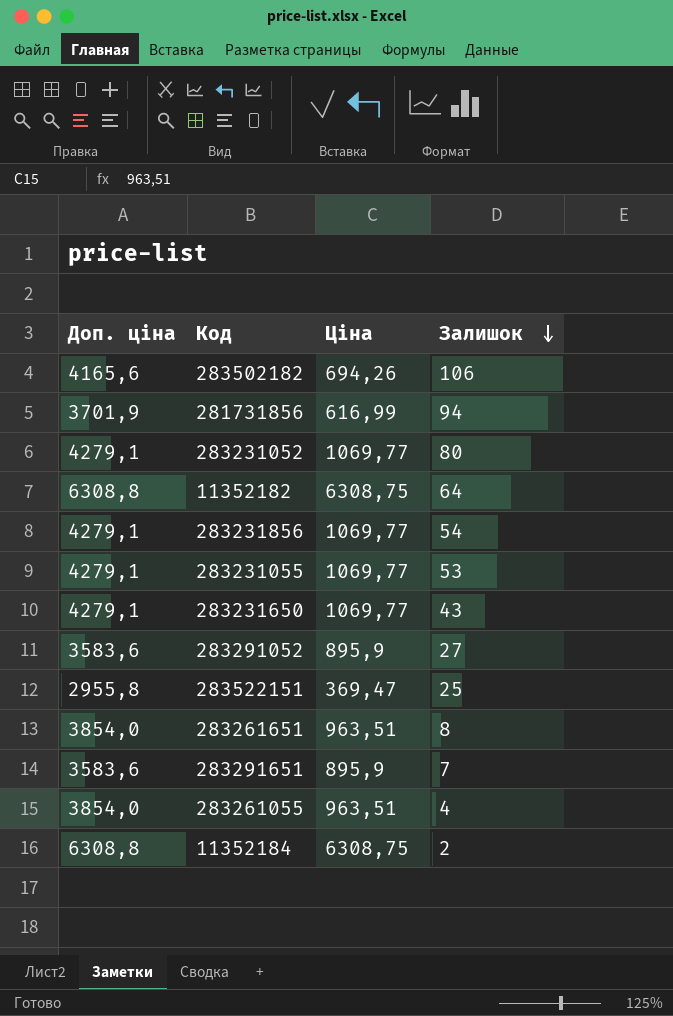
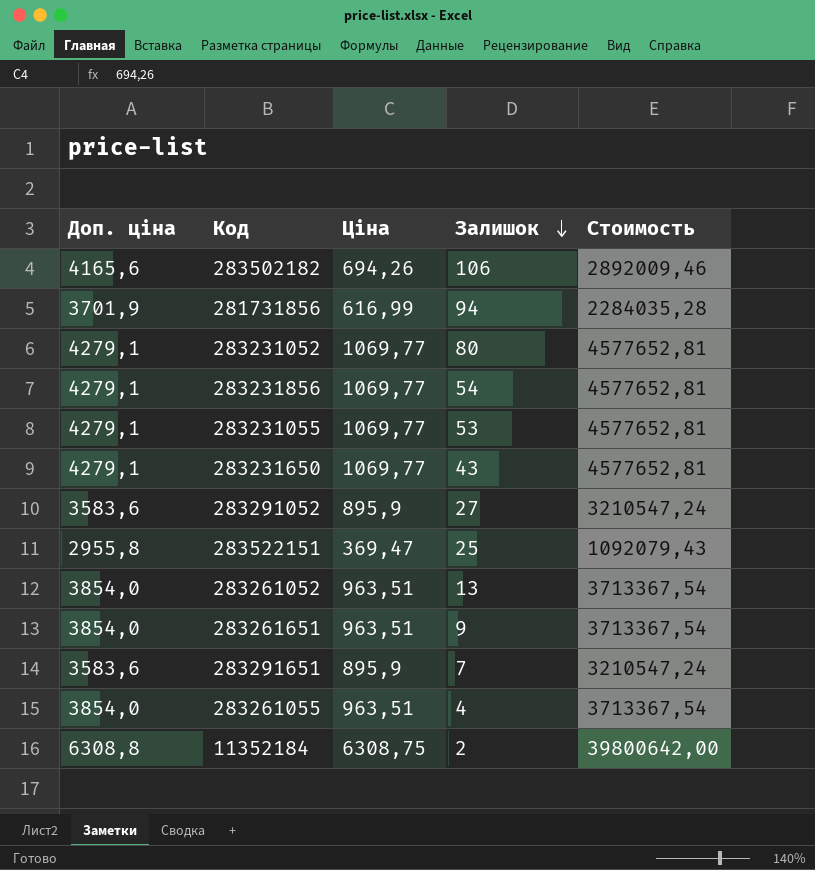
column Стоимость | formula: none -> [Доп. ціна] * [Ціна]
row 11352182: 6308,8 | 6308,75 | 64 -> none
row 283261052: none -> 3854,0 | 963,51 | 13 | 3713367,54
283261651 | Залишок: 8 -> 9

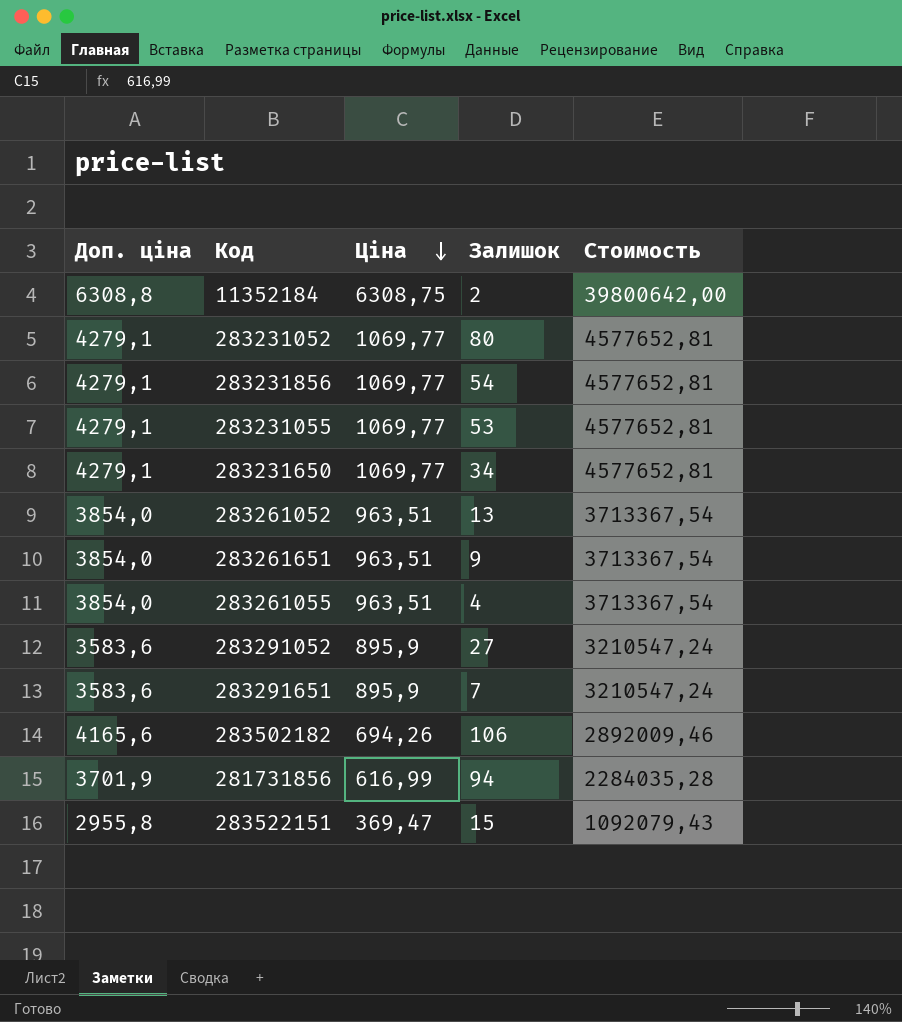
row order: Залишок descending -> Ціна descending
283231650 | Залишок: 43 -> 34
283522151 | Залишок: 25 -> 15

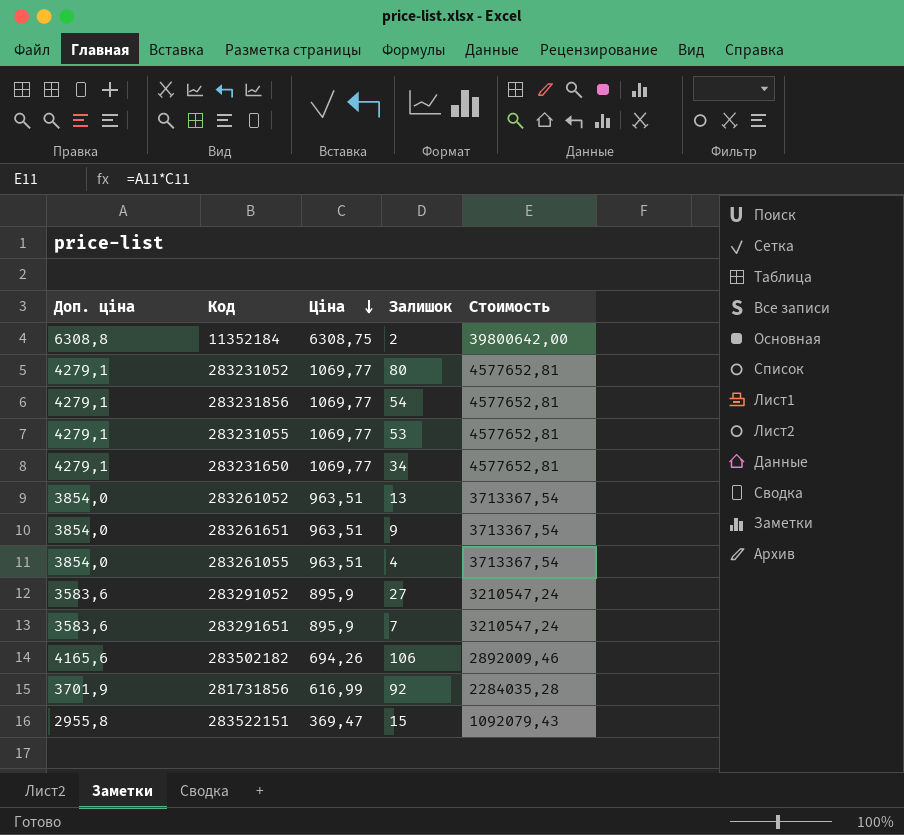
281731856 | Залишок: 94 -> 92

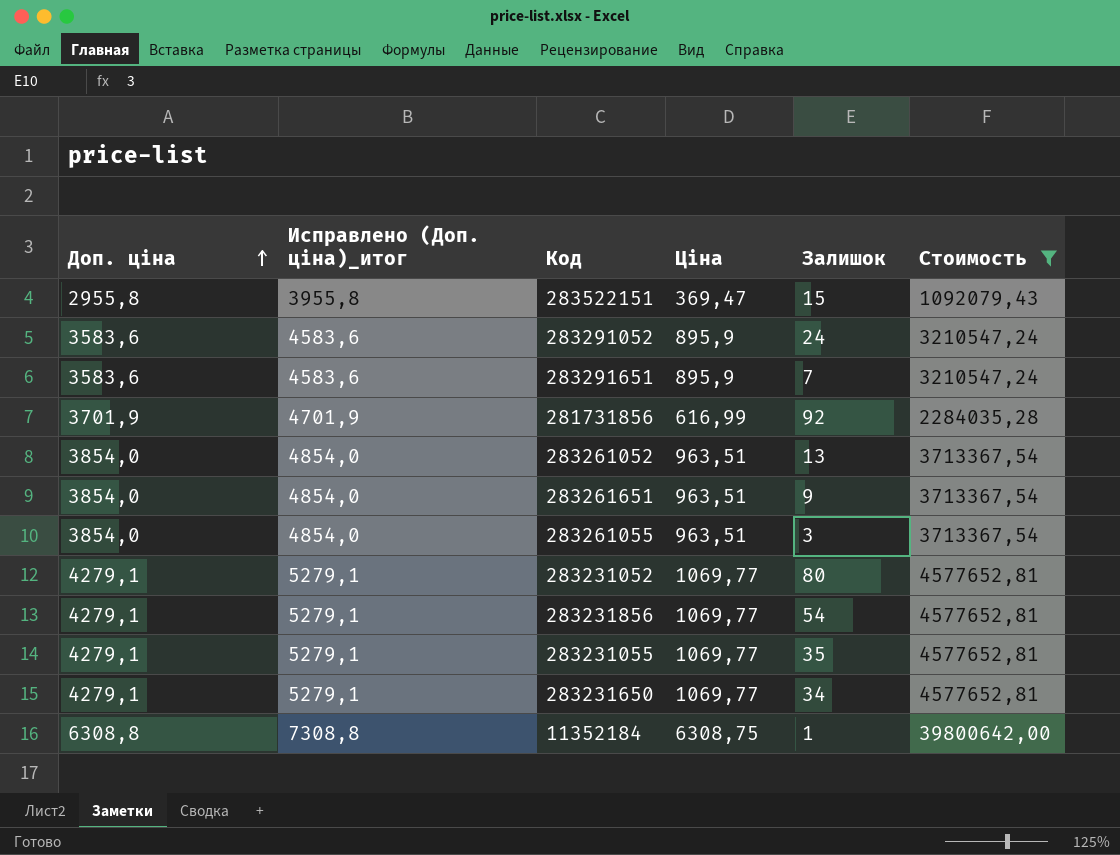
filter: none -> Стоимость != 2892009,46
row order: Ціна descending -> Доп. ціна ascending
column Исправлено (Доп. ціна)_итог | formula: none -> [Доп. ціна] + 1000
283291052 | Залишок: 27 -> 24
283261055 | Залишок: 4 -> 3
283231055 | Залишок: 53 -> 35
11352184 | Залишок: 2 -> 1

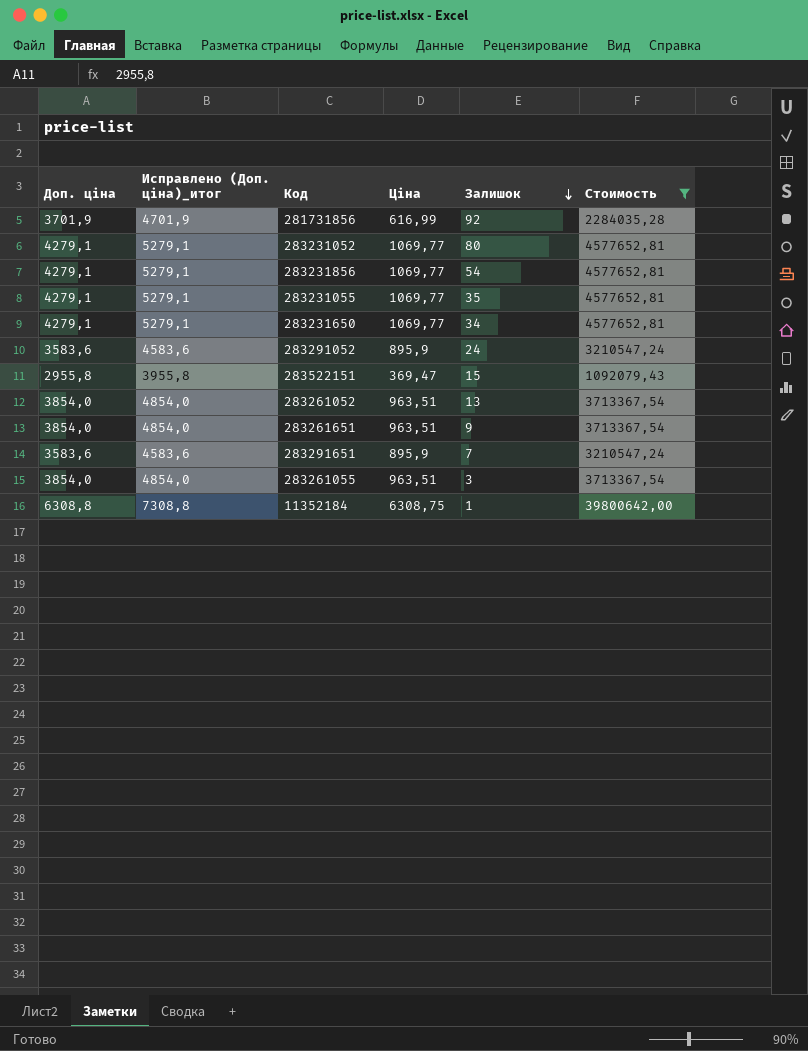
row order: Доп. ціна ascending -> Залишок descending

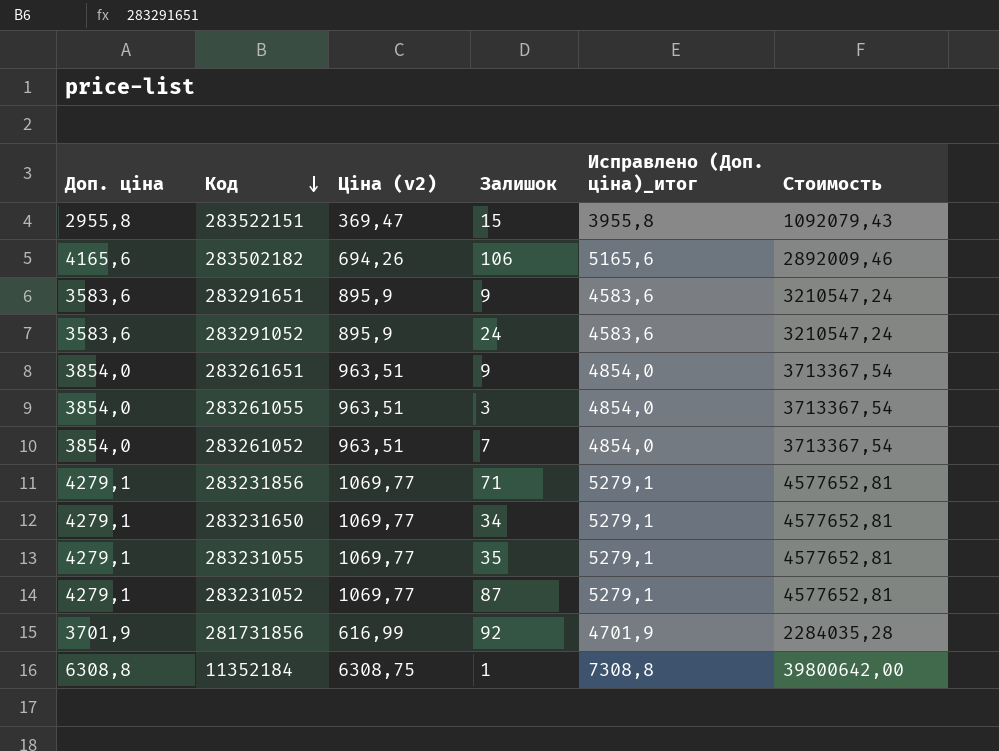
filter: Стоимость != 2892009,46 -> none
row order: Залишок descending -> Код descending
column name: Ціна -> Ціна (v2)
column Исправлено (Доп. ціна)_итог | position: 2 -> 5
283291651 | Залишок: 7 -> 9
283261052 | Залишок: 13 -> 7
283231856 | Залишок: 54 -> 71
283231052 | Залишок: 80 -> 87

